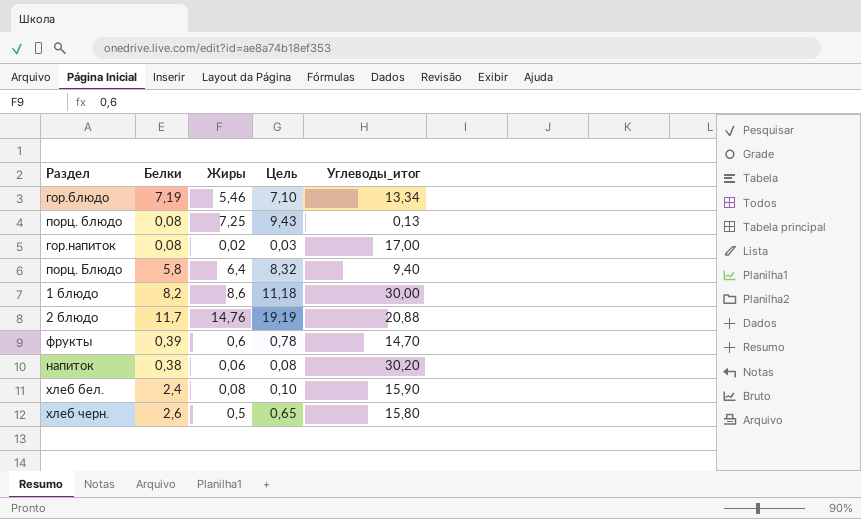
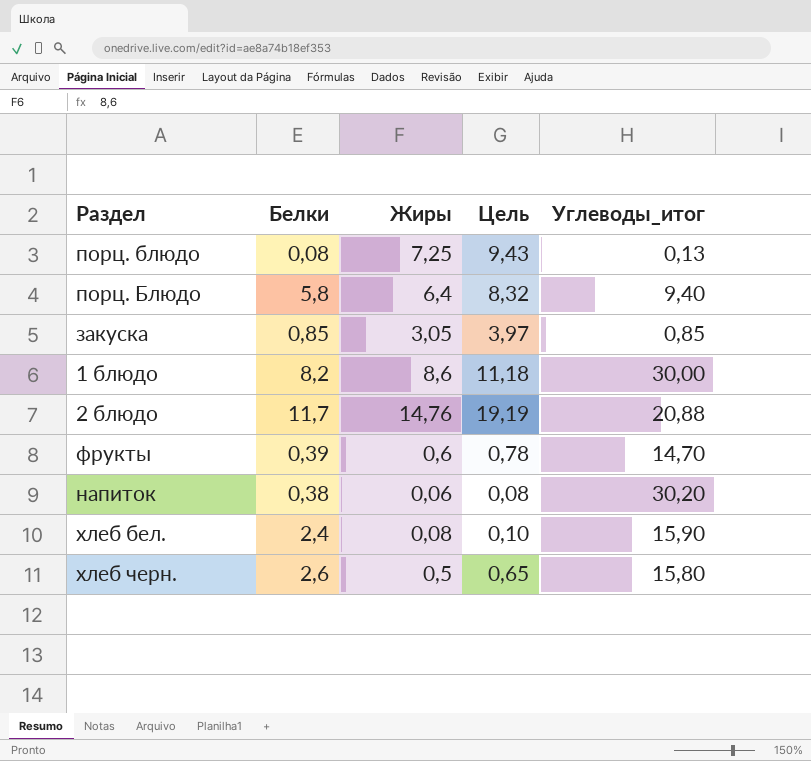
row гор.блюдо: 7,19 | 5,46 | 7,10 | 13,34 -> none
row гор.напиток: 0,08 | 0,02 | 0,03 | 17,00 -> none
row закуска: none -> 0,85 | 3,05 | 3,97 | 0,85

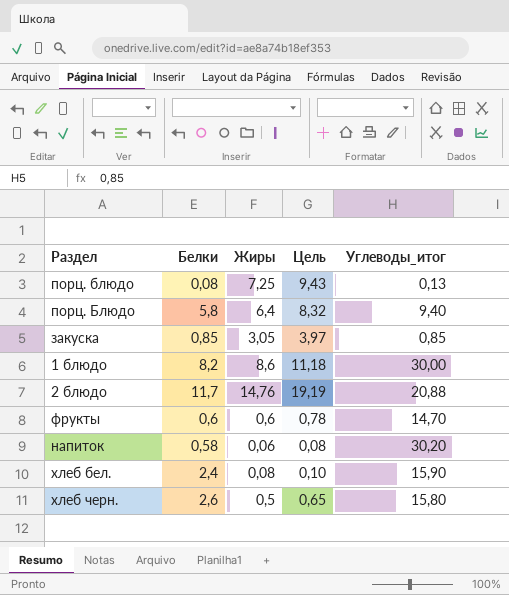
фрукты | Белки: 0,39 -> 0,6
напиток | Белки: 0,38 -> 0,58

